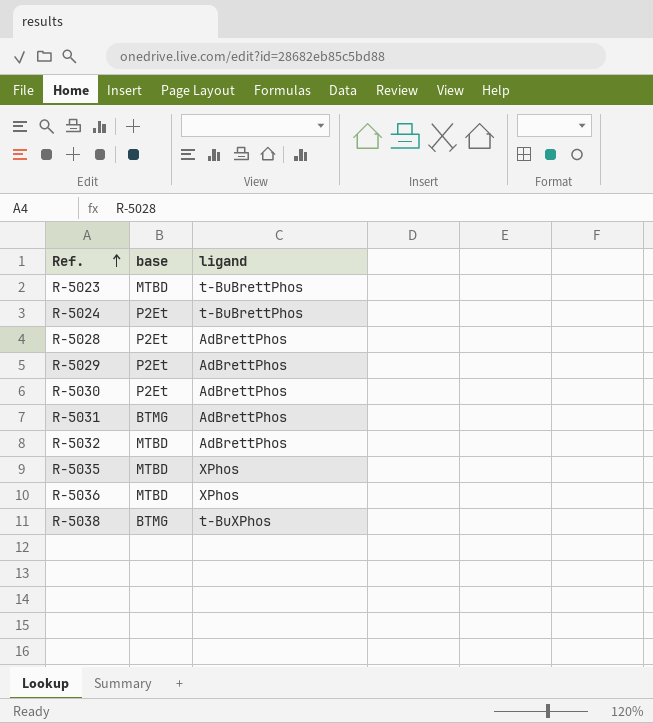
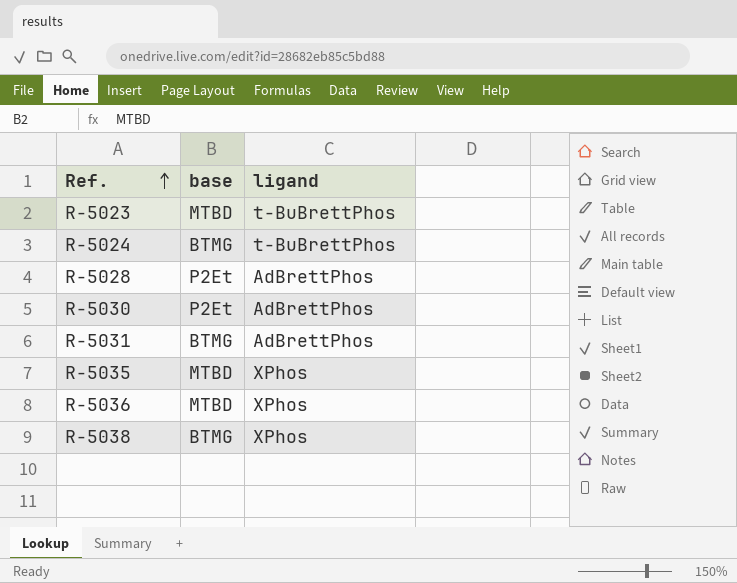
row R-5029: P2Et | AdBrettPhos -> none
row R-5032: MTBD | AdBrettPhos -> none
R-5024 | base: P2Et -> BTMG
R-5038 | ligand: t-BuXPhos -> XPhos

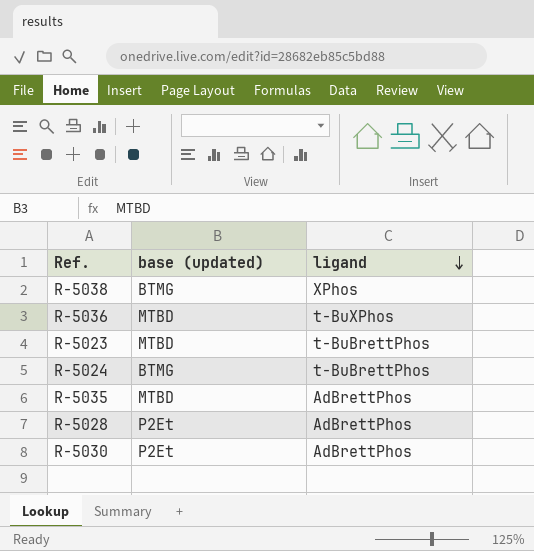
row order: Ref. ascending -> ligand descending
column name: base -> base (updated)
row R-5031: BTMG | AdBrettPhos -> none
R-5036 | ligand: XPhos -> t-BuXPhos
R-5035 | ligand: XPhos -> AdBrettPhos

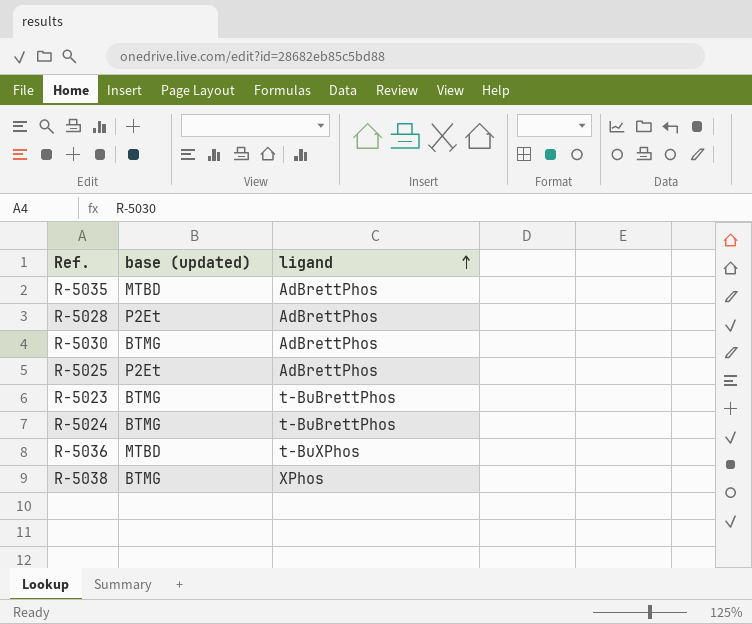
row order: ligand descending -> ligand ascending
R-5030 | base (updated): P2Et -> BTMG
row R-5025: none -> P2Et | AdBrettPhos
R-5023 | base (updated): MTBD -> BTMG

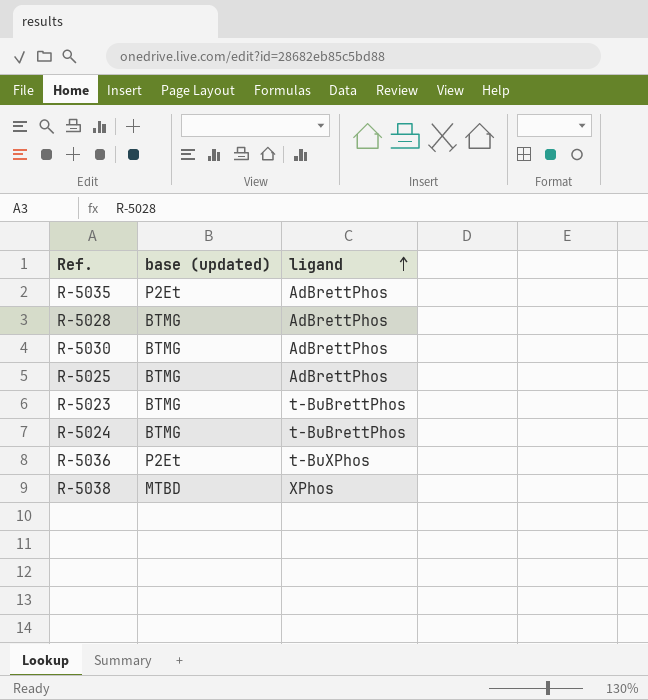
R-5035 | base (updated): MTBD -> P2Et
R-5028 | base (updated): P2Et -> BTMG
R-5025 | base (updated): P2Et -> BTMG
R-5036 | base (updated): MTBD -> P2Et
R-5038 | base (updated): BTMG -> MTBD

